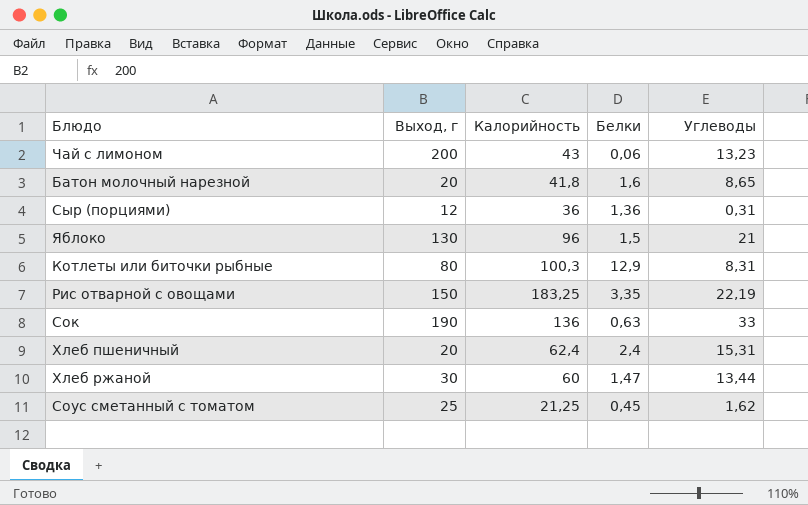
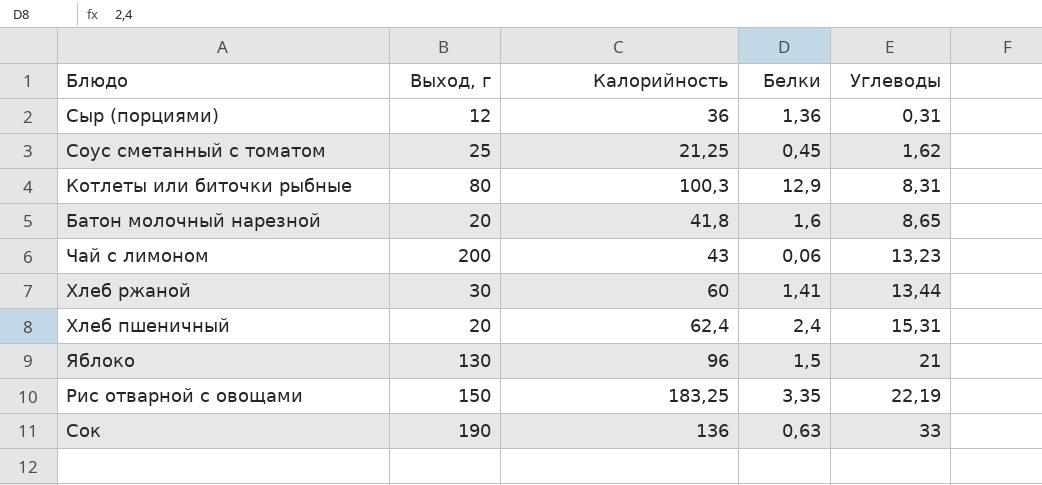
row order: none -> Углеводы ascending
Хлеб ржаной | Белки: 1,47 -> 1,41

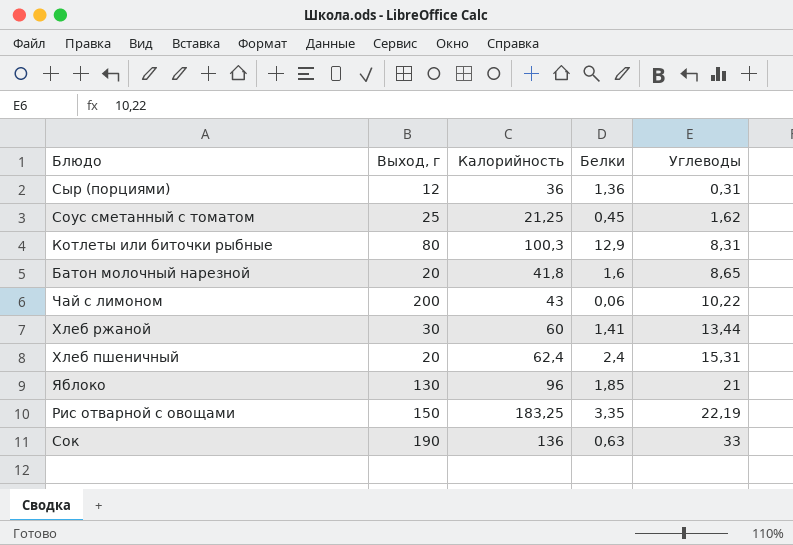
Чай с лимоном | Углеводы: 13,23 -> 10,22
Яблоко | Белки: 1,5 -> 1,85

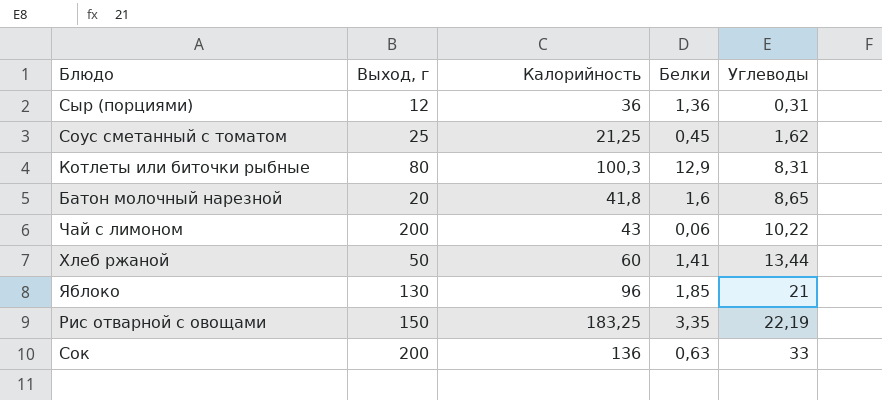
row Хлеб пшеничный: 20 | 62,4 | 2,4 | 15,31 -> none
Хлеб ржаной | Выход, г: 30 -> 50
Сок | Выход, г: 190 -> 200

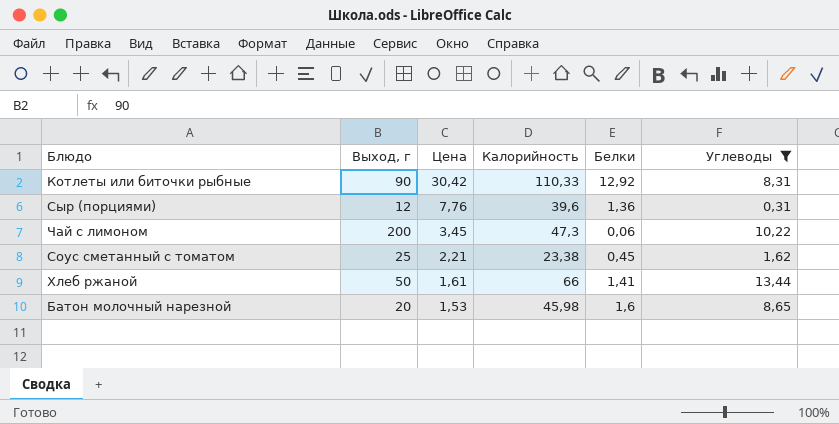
filter: none -> Углеводы <= 13,44
row order: Углеводы ascending -> Цена descending
column Цена | position: none -> 3
Котлеты или биточки рыбные | Выход, г: 80 -> 90
Котлеты или биточки рыбные | Калорийность: 100,3 -> 110,33
Котлеты или биточки рыбные | Белки: 12,9 -> 12,92
Сыр (порциями) | Калорийность: 36 -> 39,6
Чай с лимоном | Калорийность: 43 -> 47,3
Соус сметанный с томатом | Калорийность: 21,25 -> 23,38
Хлеб ржаной | Калорийность: 60 -> 66
Батон молочный нарезной | Калорийность: 41,8 -> 45,98

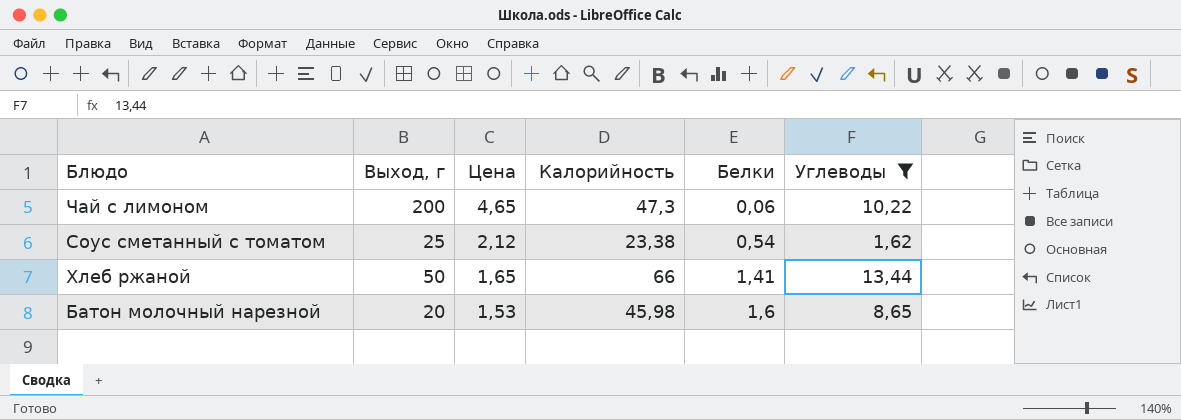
row Котлеты или биточки рыбные: 90 | 30,42 | 110,33 | 12,92 | 8,31 -> none
row Сыр (порциями): 12 | 7,76 | 39,6 | 1,36 | 0,31 -> none
Чай с лимоном | Цена: 3,45 -> 4,65
Соус сметанный с томатом | Цена: 2,21 -> 2,12
Соус сметанный с томатом | Белки: 0,45 -> 0,54
Хлеб ржаной | Цена: 1,61 -> 1,65

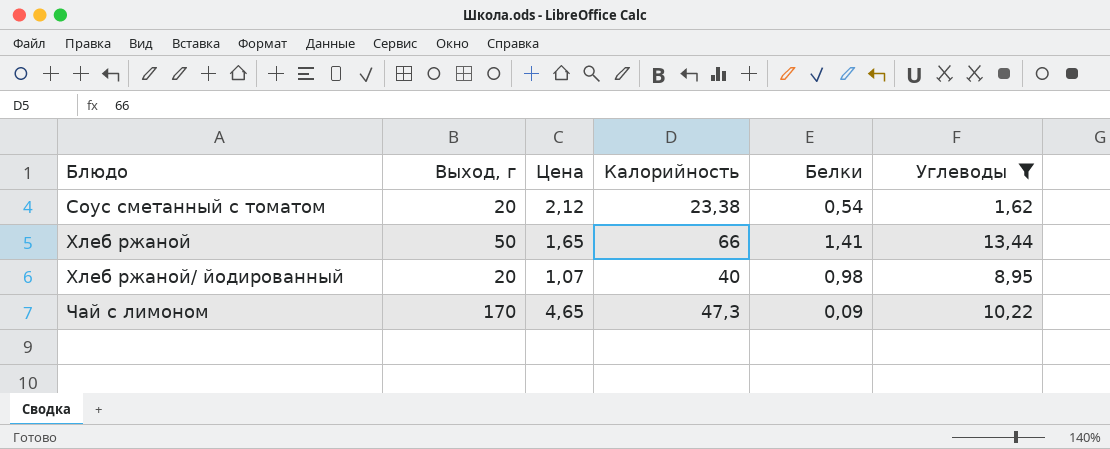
row order: Цена descending -> Блюдо ascending
row Батон молочный нарезной: 20 | 1,53 | 45,98 | 1,6 | 8,65 -> none
Соус сметанный с томатом | Выход, г: 25 -> 20
row Хлеб ржаной/ йодированный: none -> 20 | 1,07 | 40 | 0,98 | 8,95
Чай с лимоном | Выход, г: 200 -> 170
Чай с лимоном | Белки: 0,06 -> 0,09

